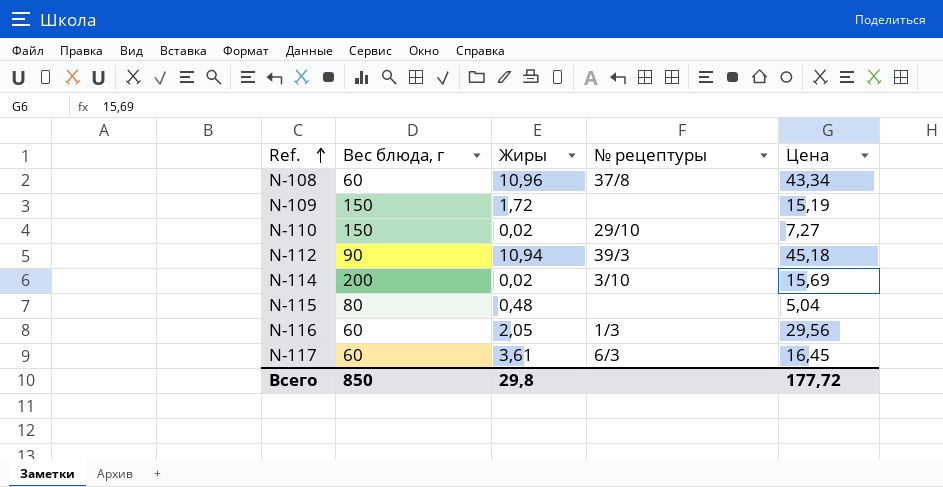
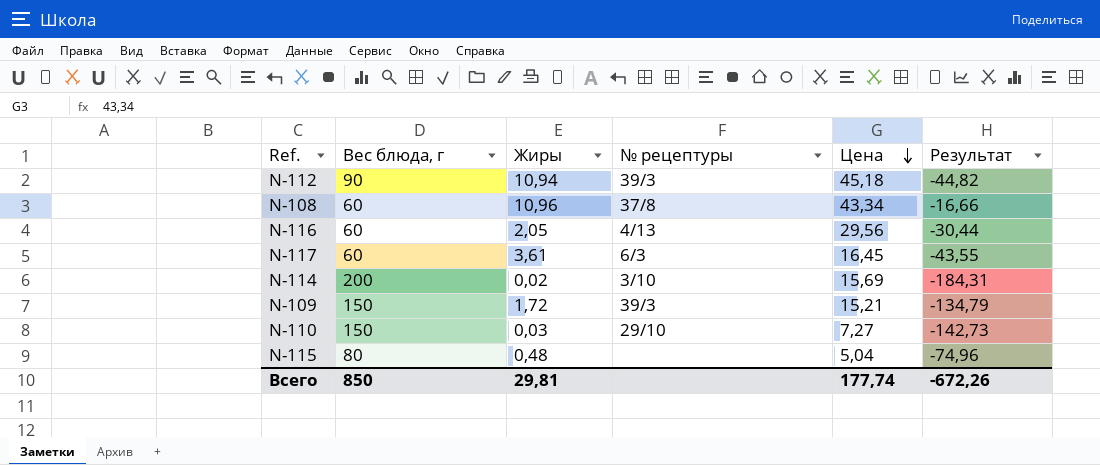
row order: Ref. ascending -> Цена descending
column Результат | formula: none -> [Цена] - [Вес блюда, г]
N-116 | № рецептуры: 1/3 -> 4/13
N-109 | № рецептуры: none -> 39/3
N-109 | Цена: 15,19 -> 15,21
N-110 | Жиры: 0,02 -> 0,03
Всего | Жиры: 29,8 -> 29,81
Всего | Цена: 177,72 -> 177,74

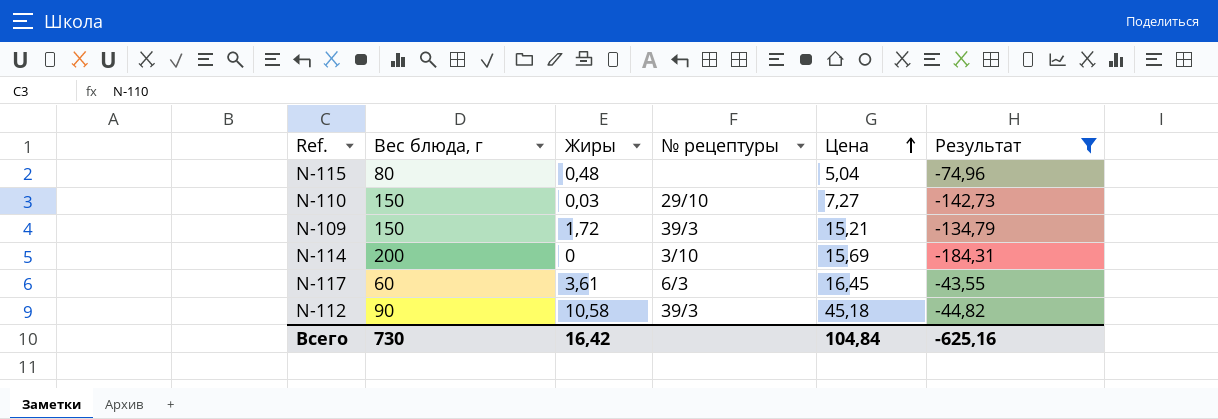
filter: none -> Результат <= -43,55
row order: Цена descending -> Цена ascending
N-114 | Жиры: 0,02 -> 0
N-112 | Жиры: 10,94 -> 10,58
Всего | Вес блюда, г: 850 -> 730
Всего | Жиры: 29,81 -> 16,42
Всего | Цена: 177,74 -> 104,84
Всего | Результат: -672,26 -> -625,16

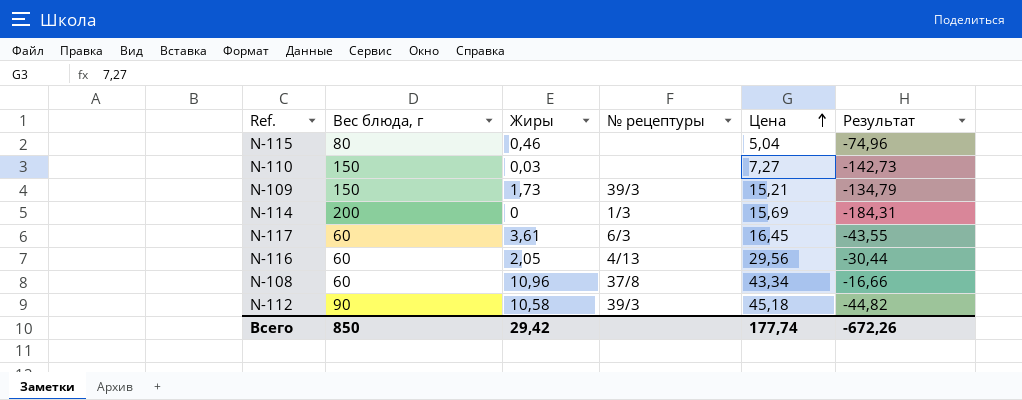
filter: Результат <= -43,55 -> none
N-115 | Жиры: 0,48 -> 0,46
N-110 | № рецептуры: 29/10 -> none
N-109 | Жиры: 1,72 -> 1,73
N-114 | № рецептуры: 3/10 -> 1/3
Всего | Вес блюда, г: 730 -> 850
Всего | Жиры: 16,42 -> 29,42
Всего | Цена: 104,84 -> 177,74
Всего | Результат: -625,16 -> -672,26

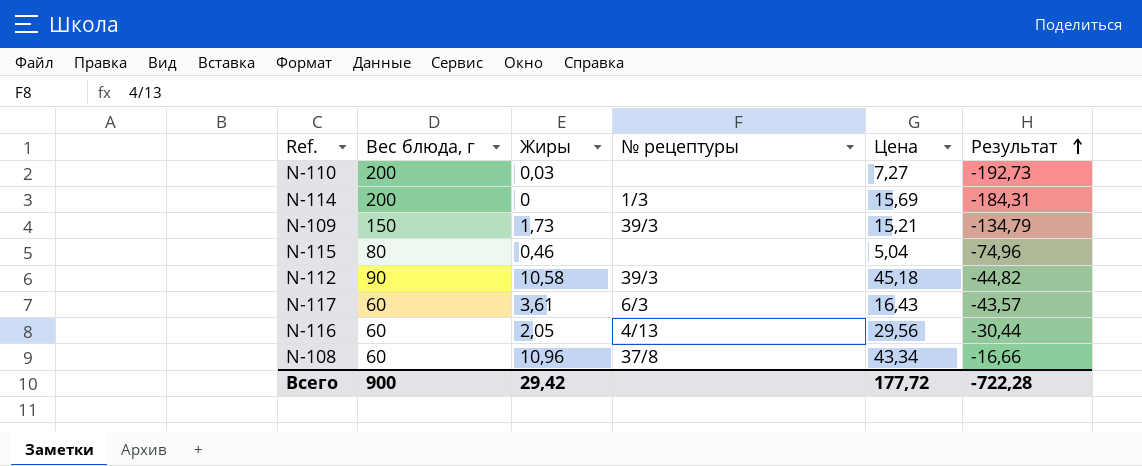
row order: Цена ascending -> Результат ascending
N-110 | Вес блюда, г: 150 -> 200
N-110 | Результат: -142,73 -> -192,73
N-117 | Цена: 16,45 -> 16,43
N-117 | Результат: -43,55 -> -43,57
Всего | Вес блюда, г: 850 -> 900
Всего | Цена: 177,74 -> 177,72
Всего | Результат: -672,26 -> -722,28

